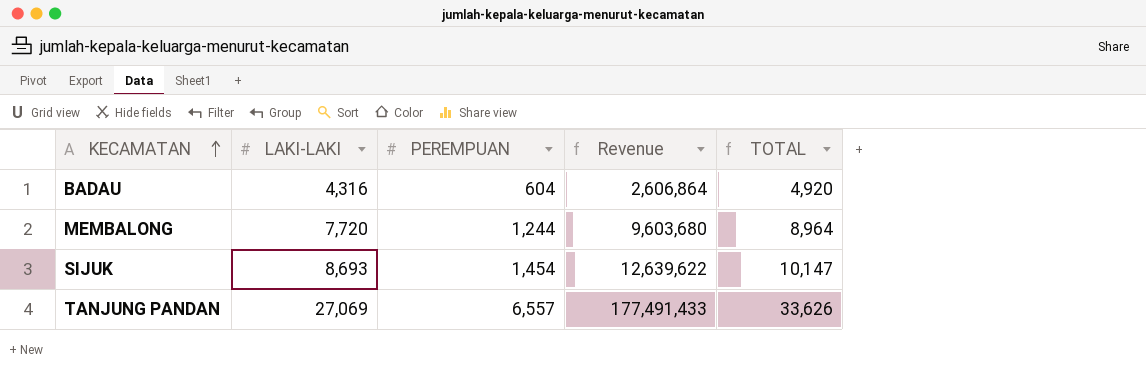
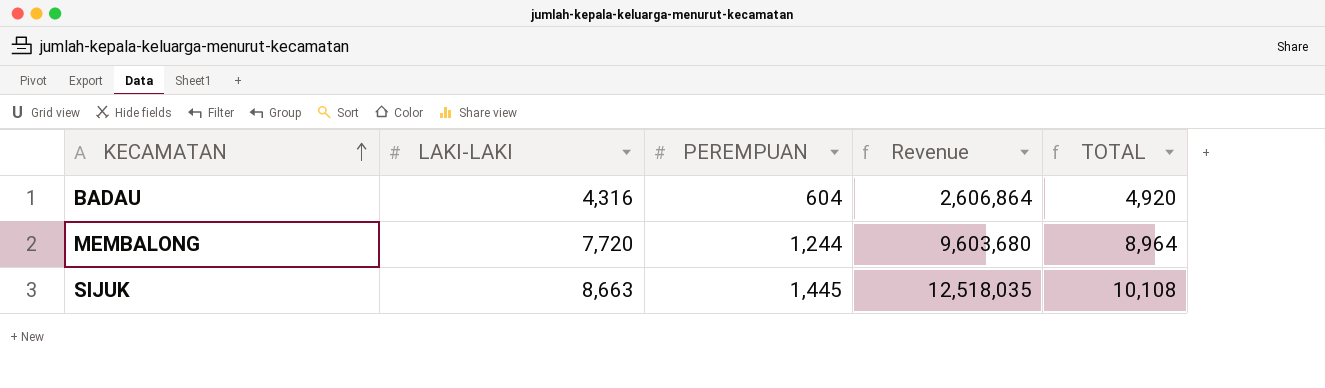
row TANJUNG PANDAN: 27,069 | 6,557 | 177,491,433 | 33,626 -> none
SIJUK | LAKI-LAKI: 8,693 -> 8,663
SIJUK | PEREMPUAN: 1,454 -> 1,445
SIJUK | Revenue: 12,639,622 -> 12,518,035
SIJUK | TOTAL: 10,147 -> 10,108

